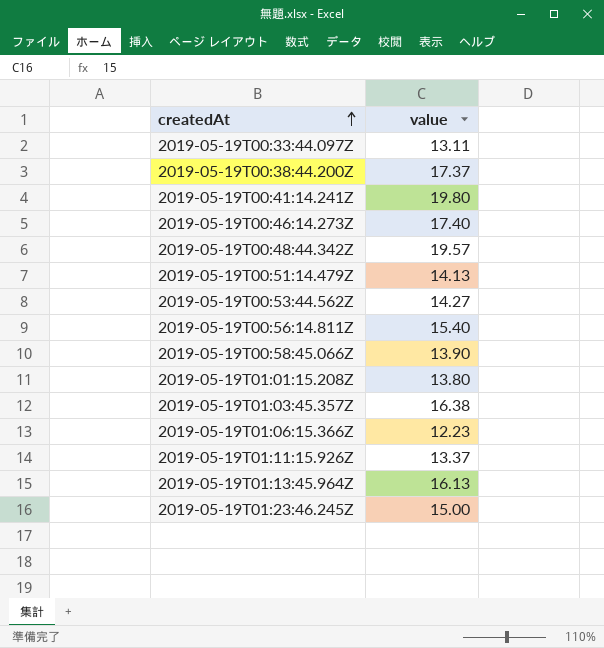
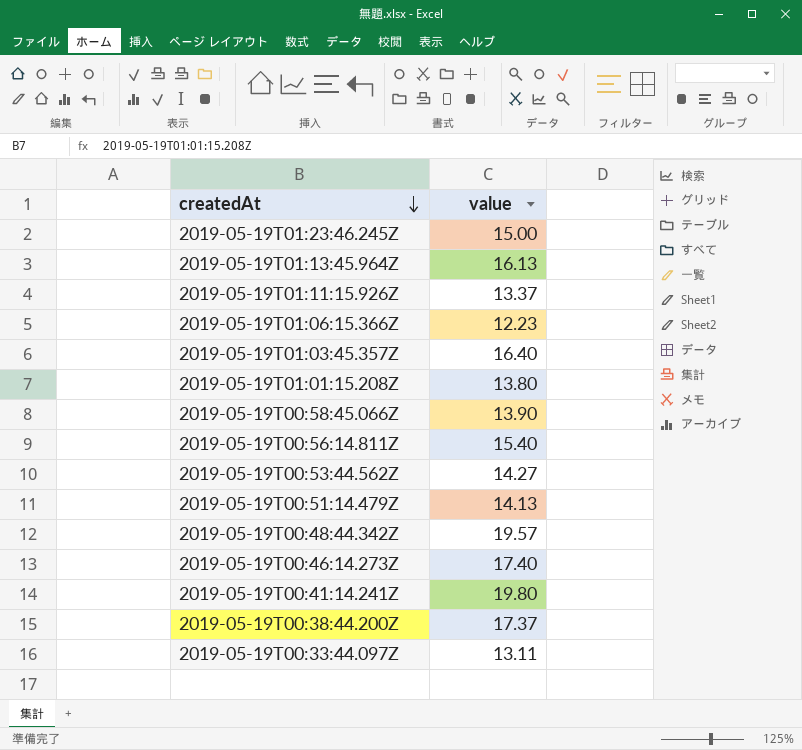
row order: createdAt ascending -> createdAt descending
2019-05-19T01:03:45.357Z | value: 16.38 -> 16.40

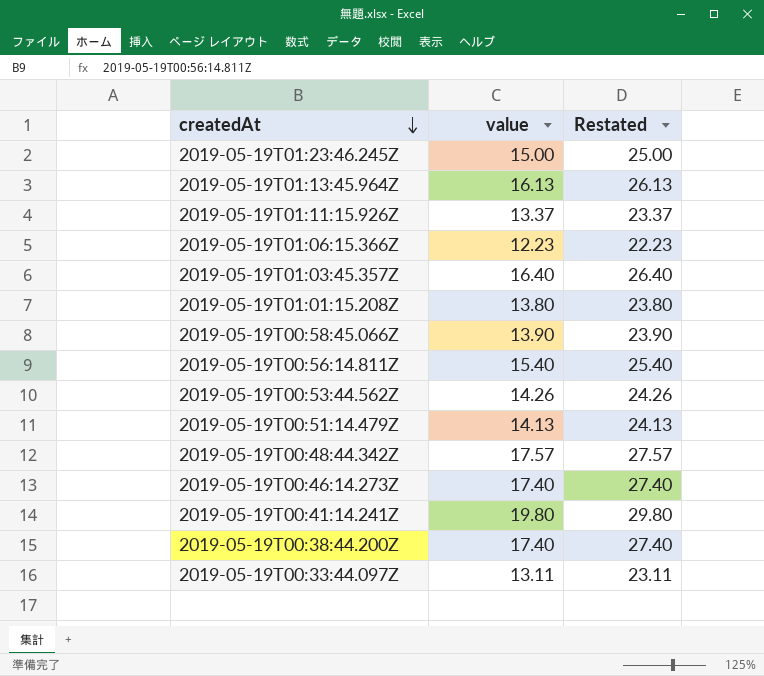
column Restated | formula: none -> [value] + 10
2019-05-19T00:53:44.562Z | value: 14.27 -> 14.26
2019-05-19T00:48:44.342Z | value: 19.57 -> 17.57
2019-05-19T00:38:44.200Z | value: 17.37 -> 17.40

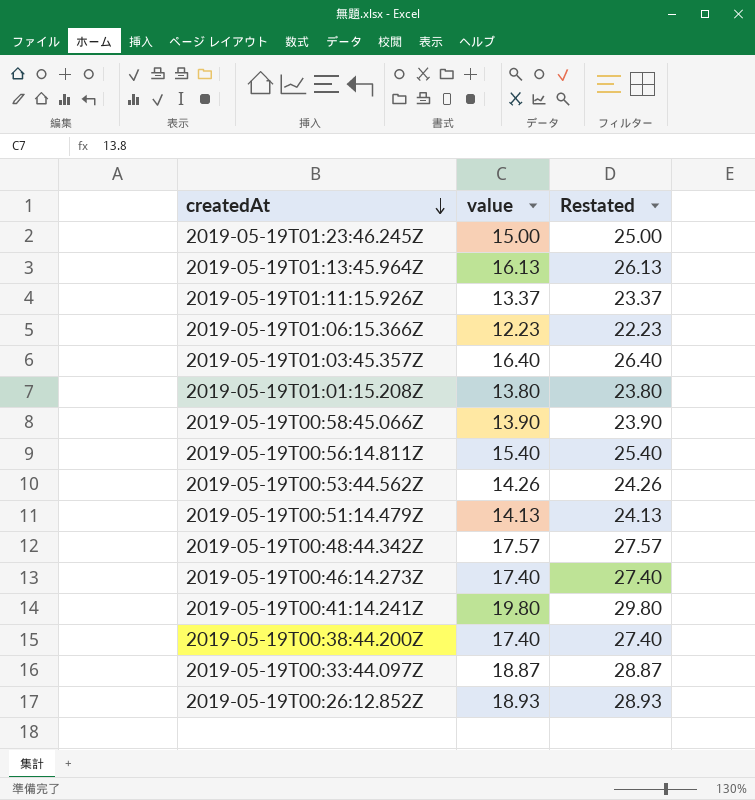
2019-05-19T00:33:44.097Z | value: 13.11 -> 18.87
2019-05-19T00:33:44.097Z | Restated: 23.11 -> 28.87
row 2019-05-19T00:26:12.852Z: none -> 18.93 | 28.93

